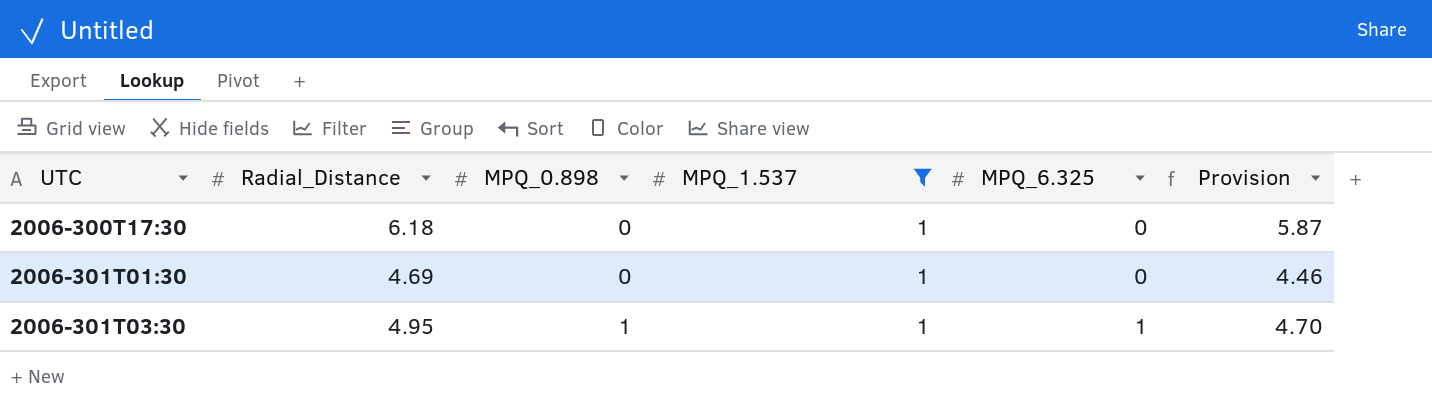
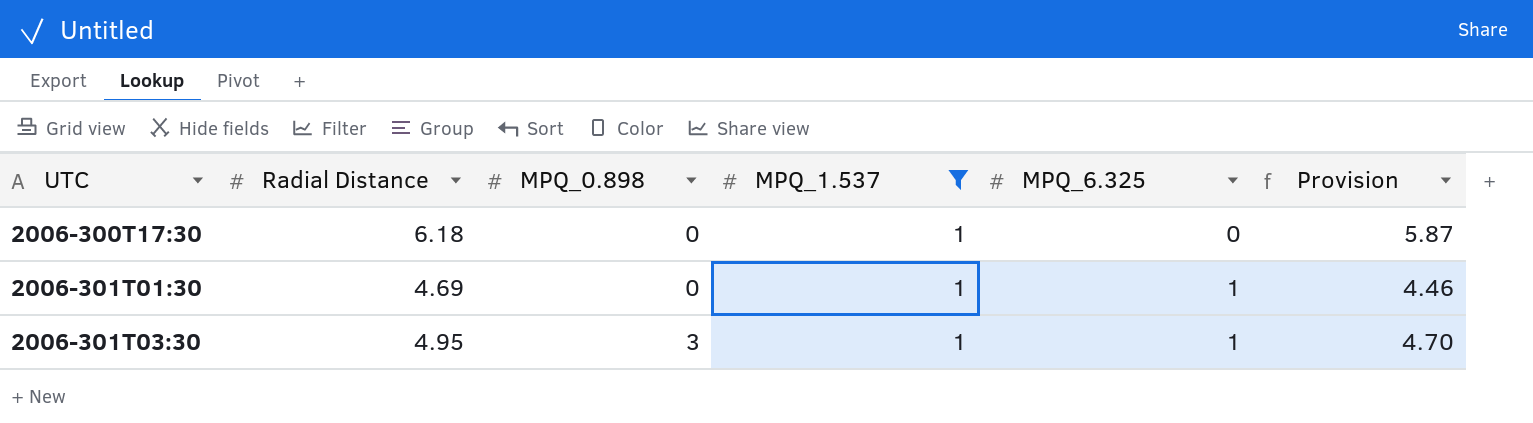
column name: Radial_Distance -> Radial Distance
2006-301T01:30 | MPQ_6.325: 0 -> 1
2006-301T03:30 | MPQ_0.898: 1 -> 3

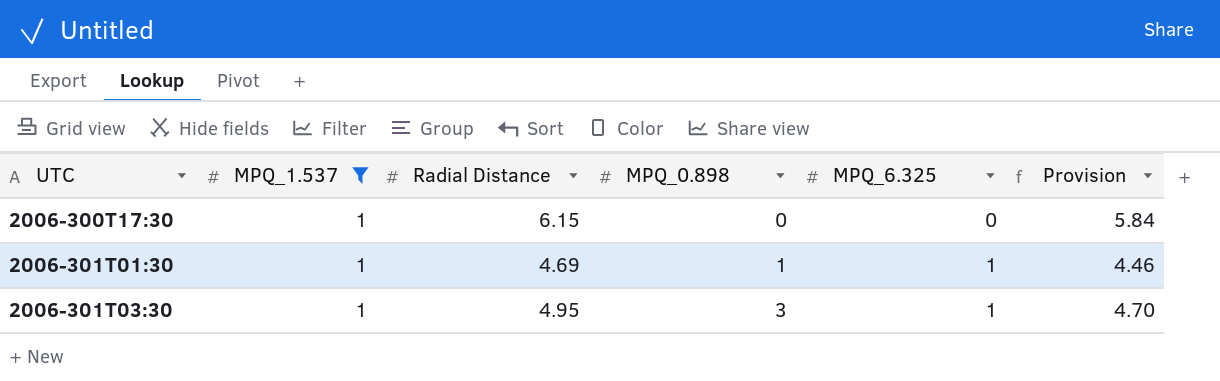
column MPQ_1.537 | position: 4 -> 2
2006-300T17:30 | Radial Distance: 6.18 -> 6.15
2006-300T17:30 | Provision: 5.87 -> 5.84
2006-301T01:30 | MPQ_0.898: 0 -> 1

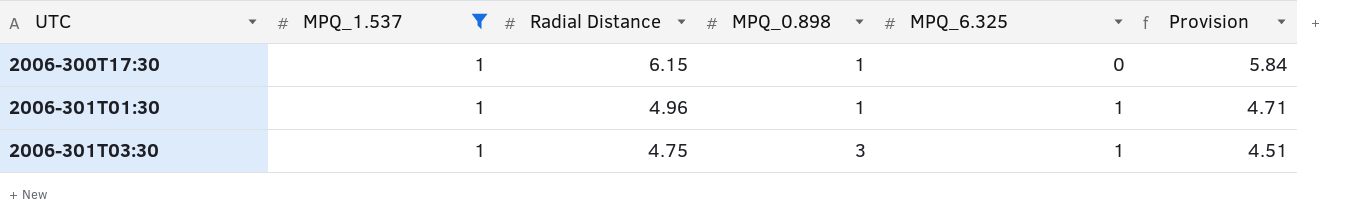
2006-300T17:30 | MPQ_0.898: 0 -> 1
2006-301T01:30 | Radial Distance: 4.69 -> 4.96
2006-301T01:30 | Provision: 4.46 -> 4.71
2006-301T03:30 | Radial Distance: 4.95 -> 4.75
2006-301T03:30 | Provision: 4.70 -> 4.51

